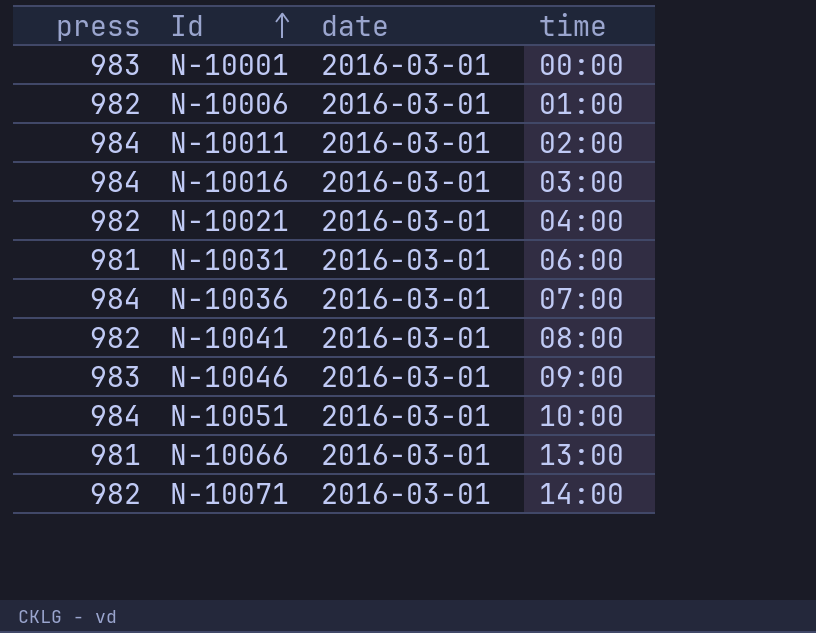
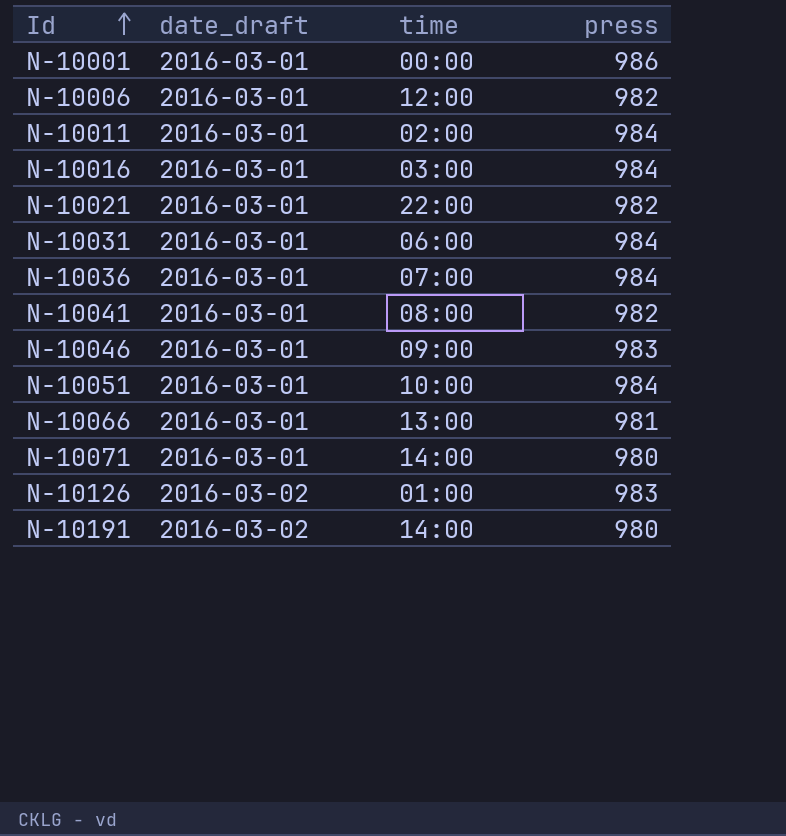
column name: date -> date_draft
column press | position: 1 -> 4
N-10001 | press: 983 -> 986
N-10006 | time: 01:00 -> 12:00
N-10021 | time: 04:00 -> 22:00
N-10031 | press: 981 -> 984
N-10071 | press: 982 -> 980
row N-10126: none -> 2016-03-02 | 01:00 | 983
row N-10191: none -> 2016-03-02 | 14:00 | 980

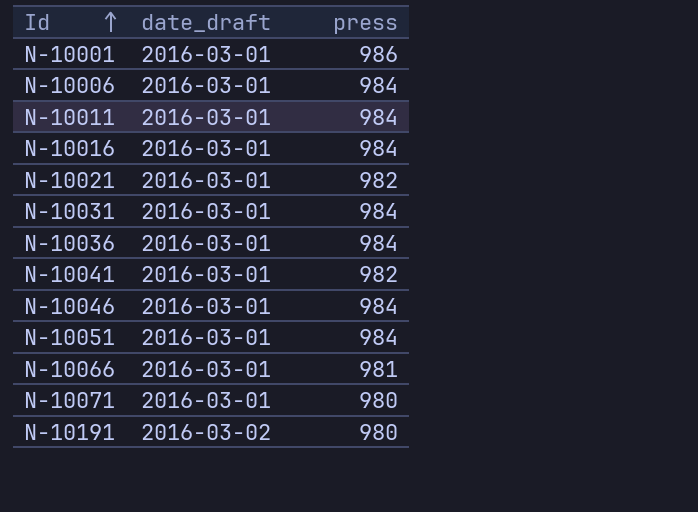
column time | position: 3 -> none
row N-10126: 2016-03-02 | 01:00 | 983 -> none
N-10006 | press: 982 -> 984
N-10046 | press: 983 -> 984

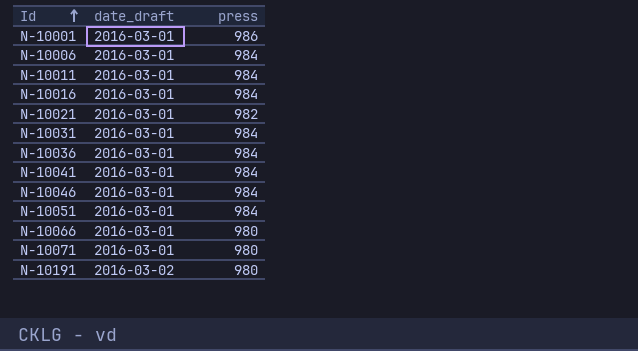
N-10041 | press: 982 -> 984
N-10066 | press: 981 -> 980

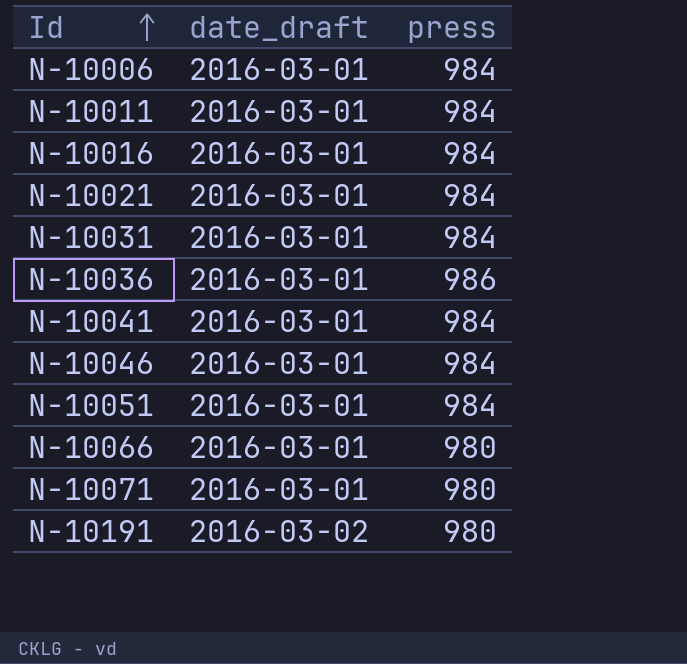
row N-10001: 2016-03-01 | 986 -> none
N-10021 | press: 982 -> 984
N-10036 | press: 984 -> 986

